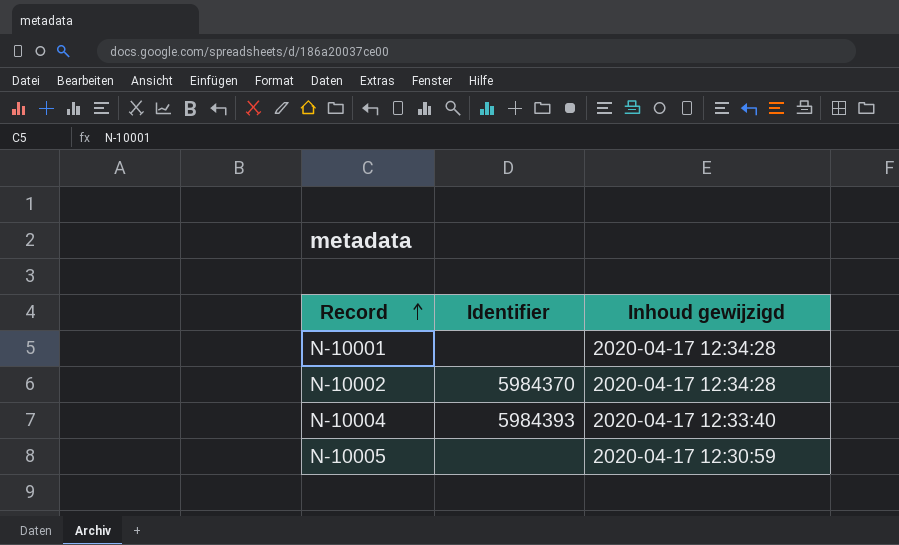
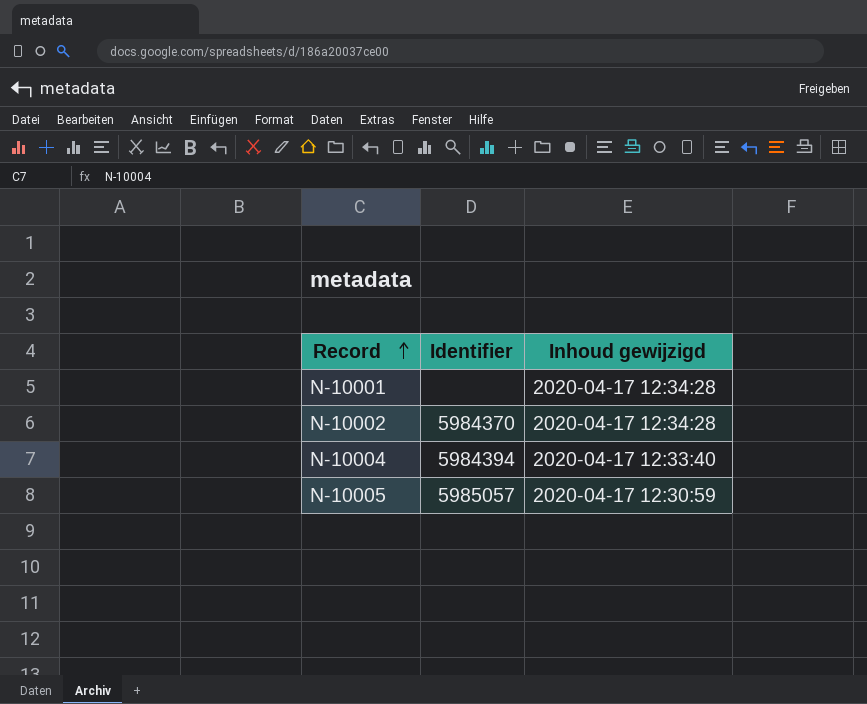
N-10004 | Identifier: 5984393 -> 5984394
N-10005 | Identifier: none -> 5985057

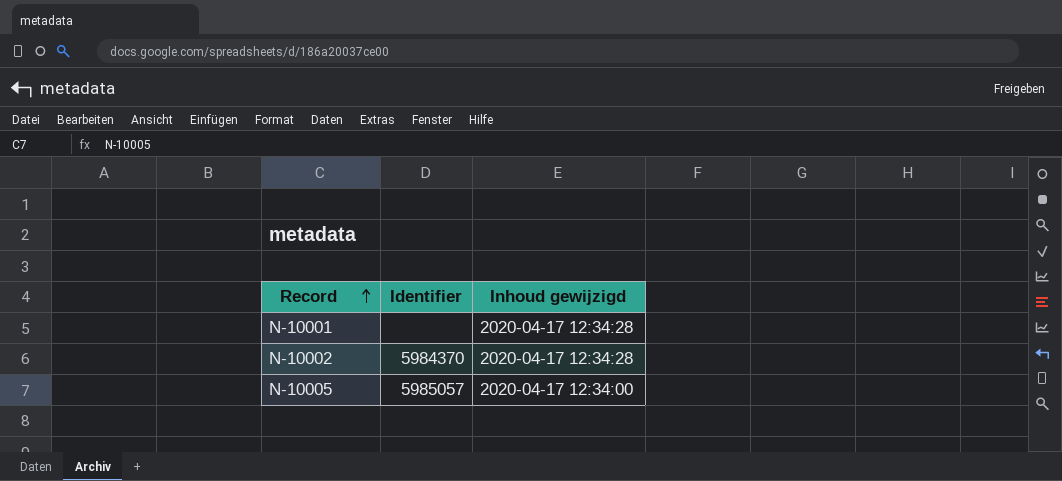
row N-10004: 5984394 | 2020-04-17 12:33:40 -> none
N-10005 | Inhoud gewijzigd: 2020-04-17 12:30:59 -> 2020-04-17 12:34:00

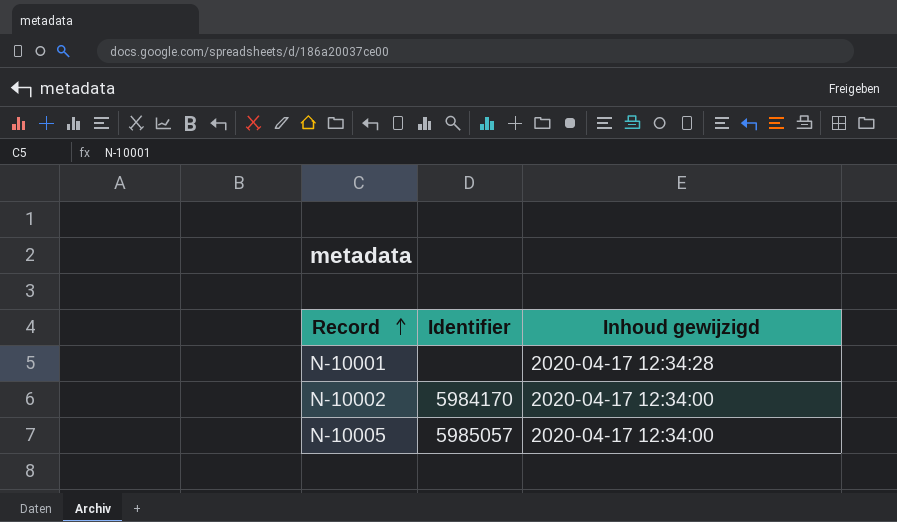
N-10002 | Identifier: 5984370 -> 5984170
N-10002 | Inhoud gewijzigd: 2020-04-17 12:34:28 -> 2020-04-17 12:34:00

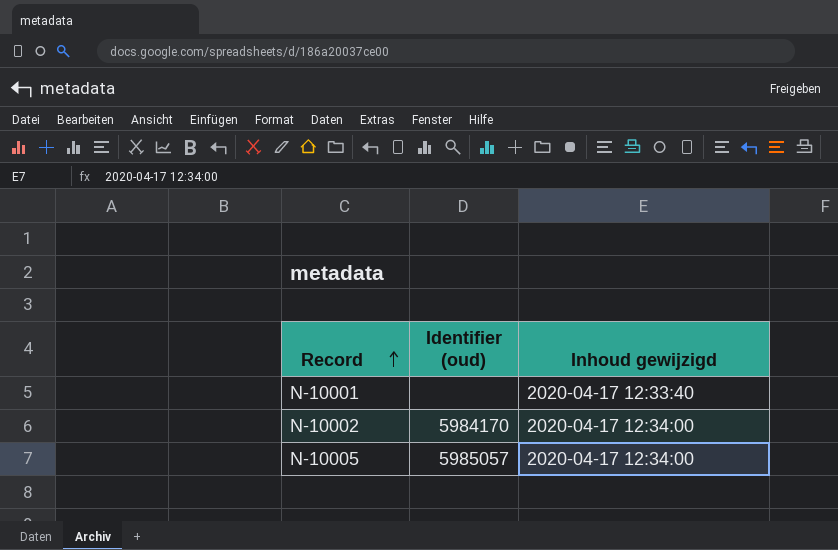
column name: Identifier -> Identifier (oud)
N-10001 | Inhoud gewijzigd: 2020-04-17 12:34:28 -> 2020-04-17 12:33:40

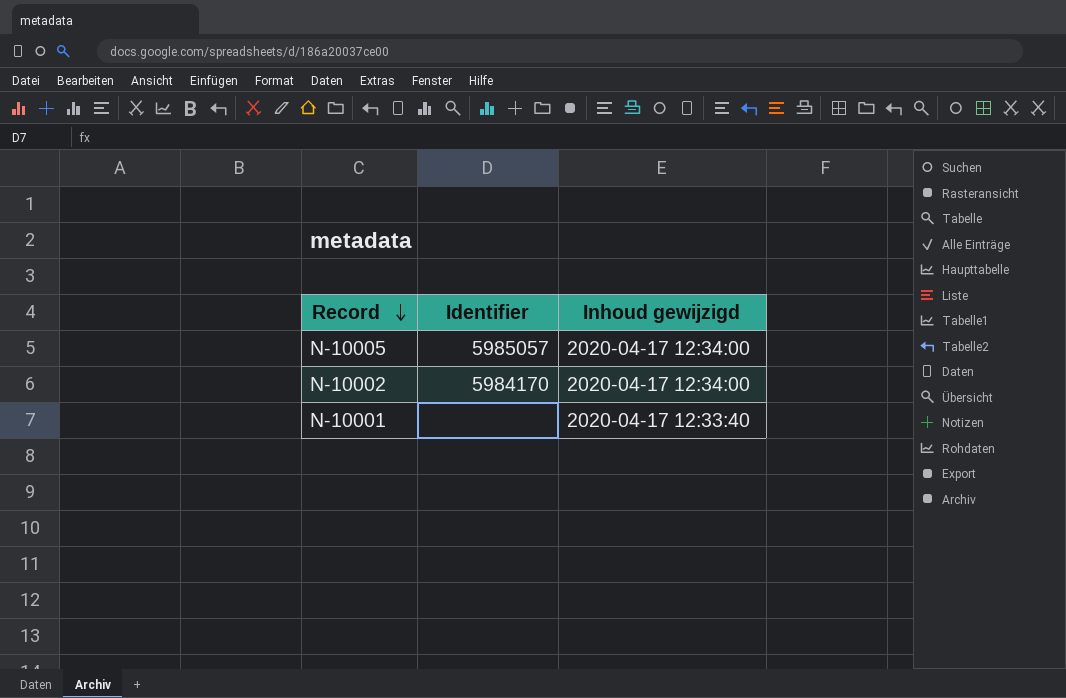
row order: Record ascending -> Record descending
column name: Identifier (oud) -> Identifier

